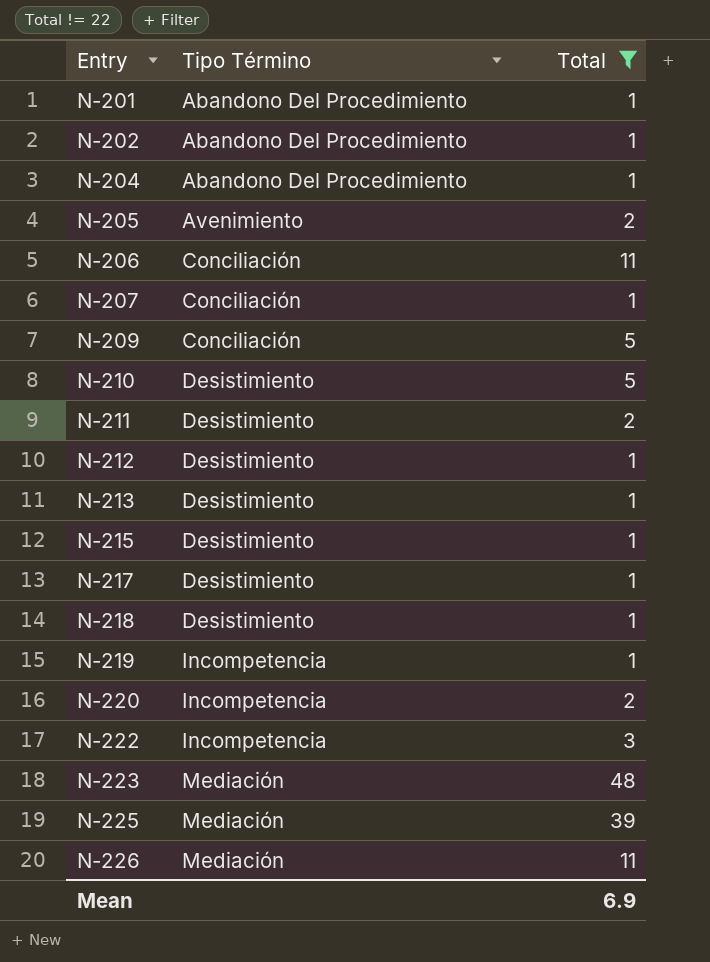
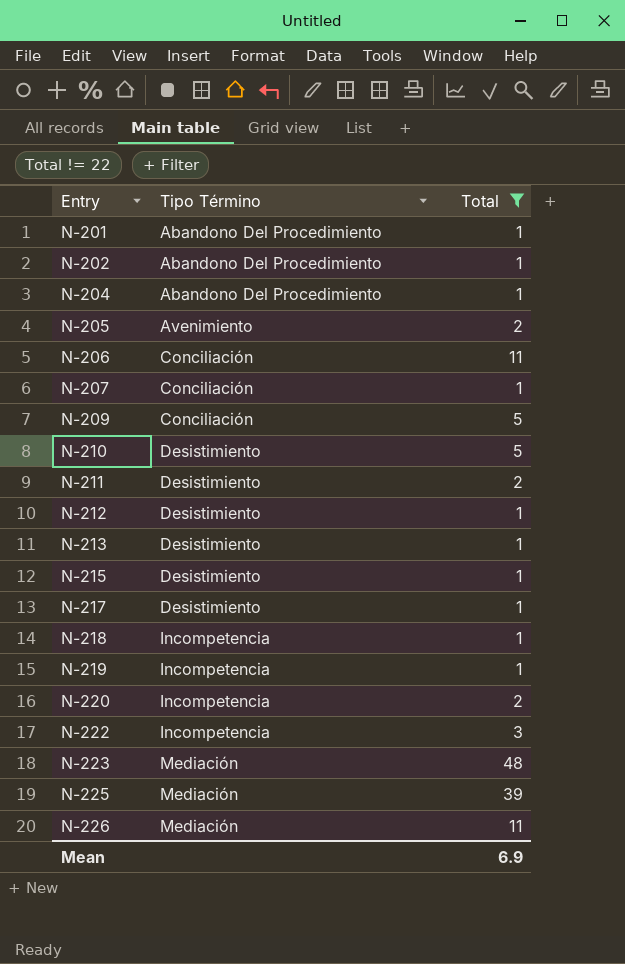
N-218 | Tipo Término: Desistimiento -> Incompetencia

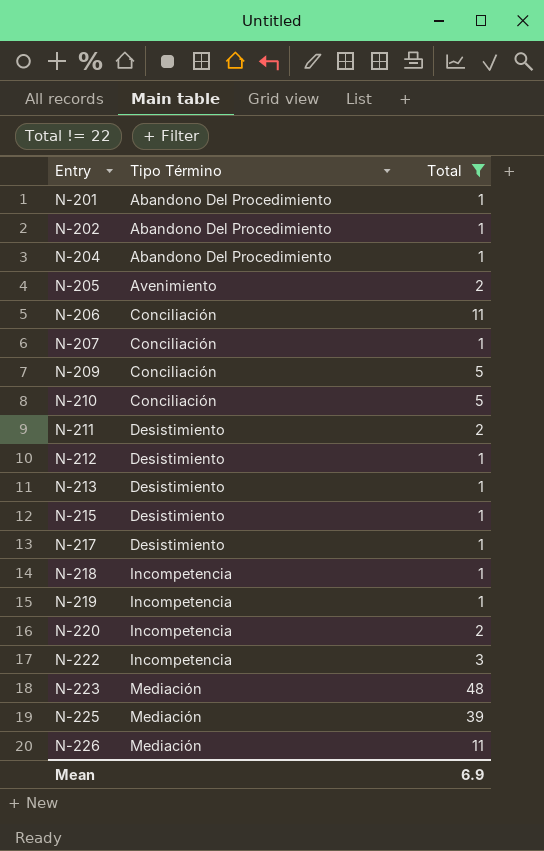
N-210 | Tipo Término: Desistimiento -> Conciliación

